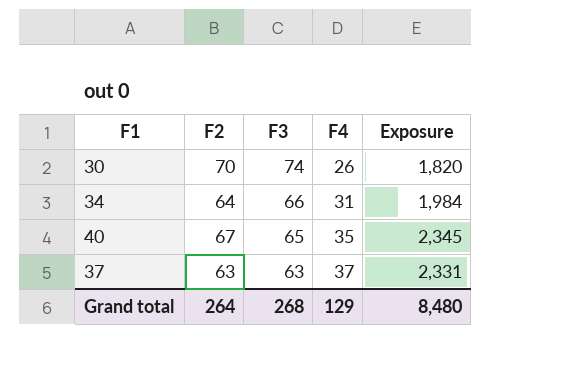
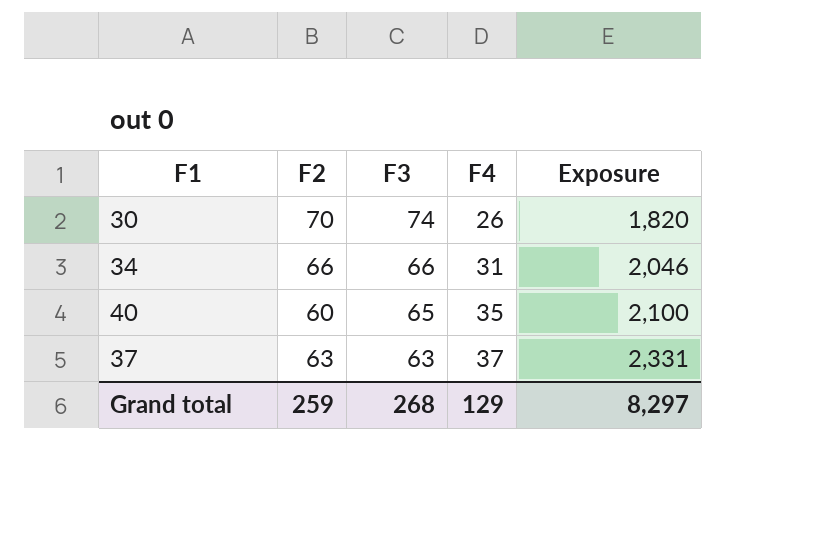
34 | F2: 64 -> 66
34 | Exposure: 1,984 -> 2,046
40 | F2: 67 -> 60
40 | Exposure: 2,345 -> 2,100
Grand total | F2: 264 -> 259
Grand total | Exposure: 8,480 -> 8,297

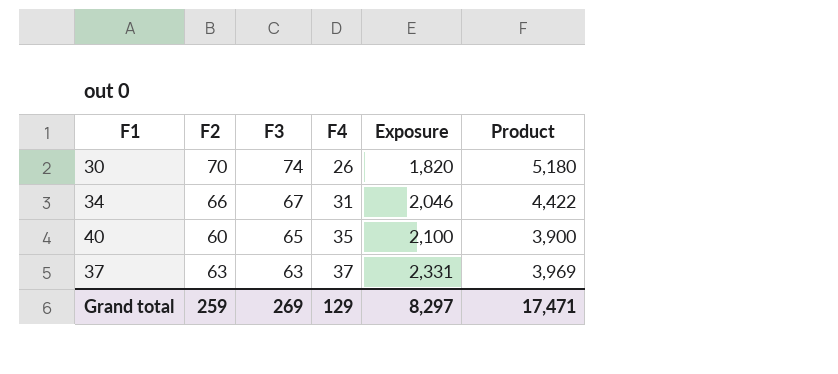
column Product | formula: none -> [F2] * [F3]
34 | F3: 66 -> 67
Grand total | F3: 268 -> 269

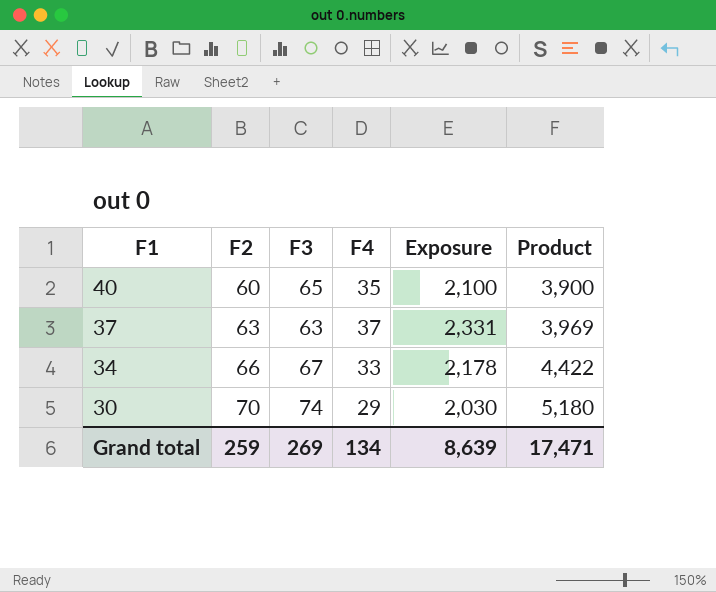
row order: F3 descending -> F1 descending
34 | F4: 31 -> 33
34 | Exposure: 2,046 -> 2,178
30 | F4: 26 -> 29
30 | Exposure: 1,820 -> 2,030
Grand total | F4: 129 -> 134
Grand total | Exposure: 8,297 -> 8,639

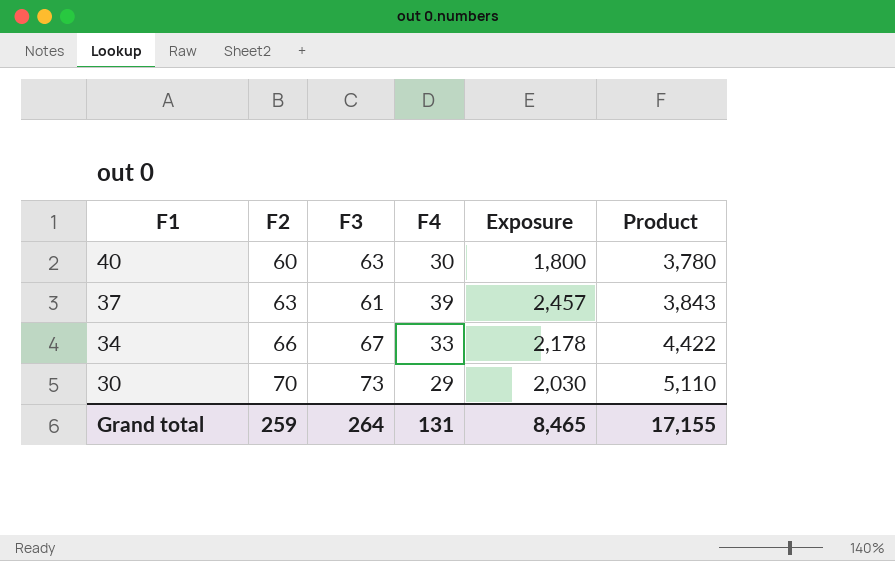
40 | F3: 65 -> 63
40 | F4: 35 -> 30
40 | Exposure: 2,100 -> 1,800
40 | Product: 3,900 -> 3,780
37 | F3: 63 -> 61
37 | F4: 37 -> 39
37 | Exposure: 2,331 -> 2,457
37 | Product: 3,969 -> 3,843
30 | F3: 74 -> 73
30 | Product: 5,180 -> 5,110
Grand total | F3: 269 -> 264
Grand total | F4: 134 -> 131
Grand total | Exposure: 8,639 -> 8,465
Grand total | Product: 17,471 -> 17,155

